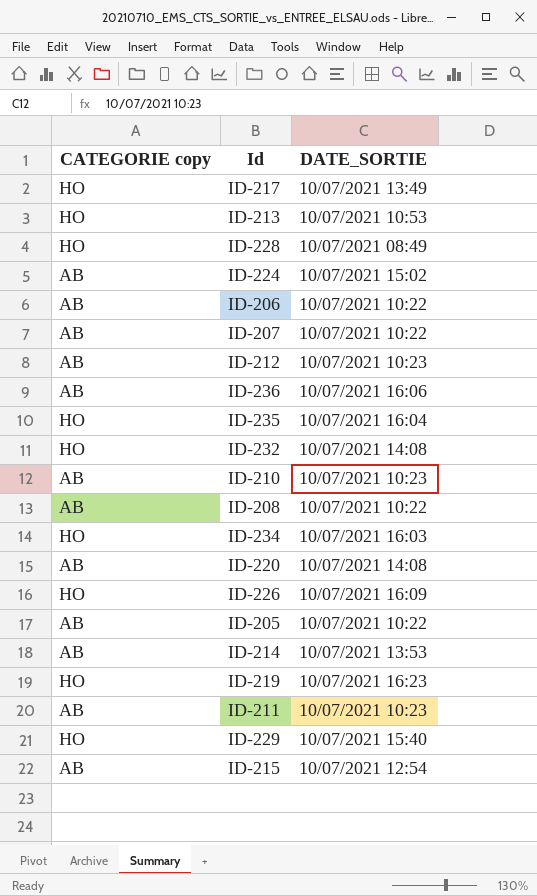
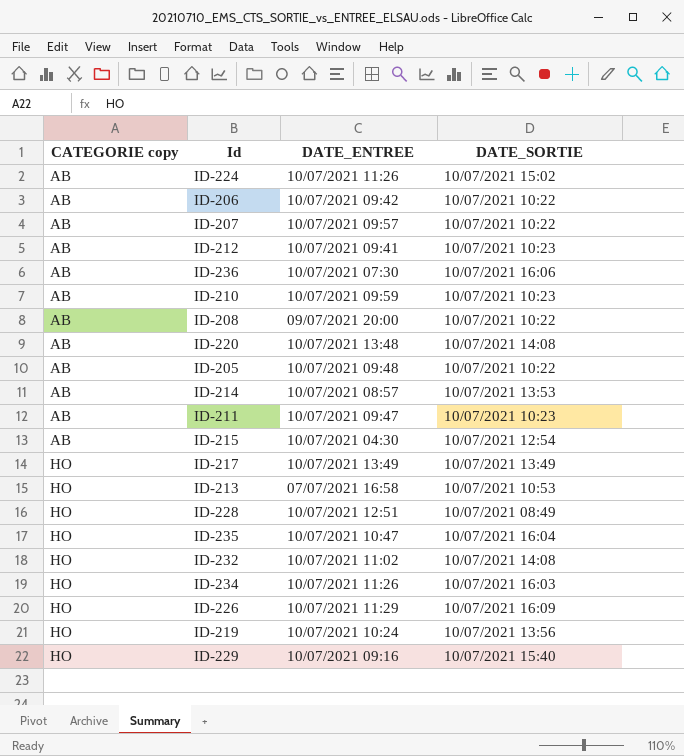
row order: none -> CATEGORIE copy ascending
column DATE_ENTREE | position: none -> 3
ID-219 | DATE_SORTIE: 10/07/2021 16:23 -> 10/07/2021 13:56

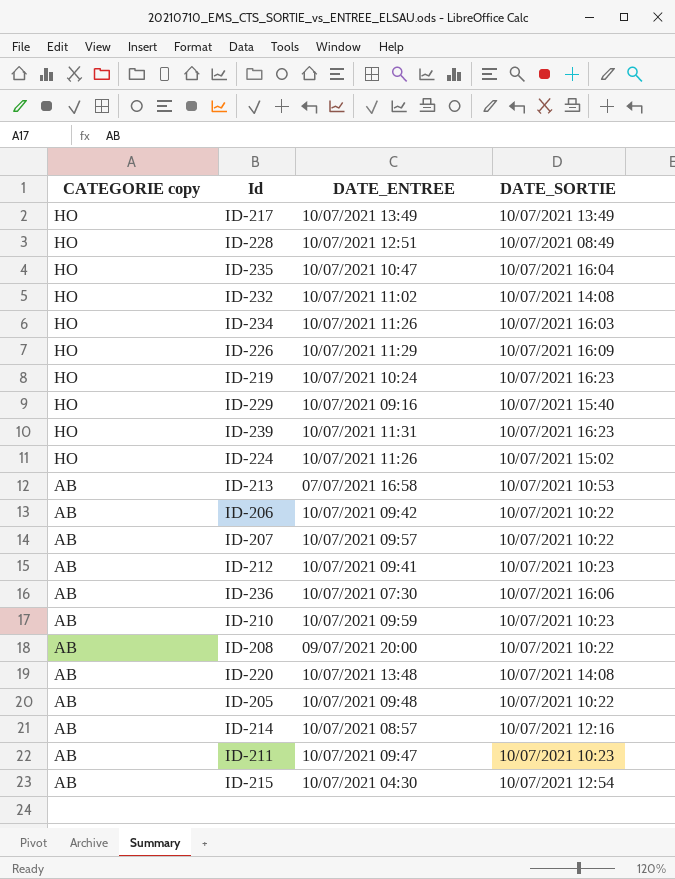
row order: CATEGORIE copy ascending -> CATEGORIE copy descending
ID-219 | DATE_SORTIE: 10/07/2021 13:56 -> 10/07/2021 16:23
row ID-239: none -> HO | 10/07/2021 11:31 | 10/07/2021 16:23
ID-224 | CATEGORIE copy: AB -> HO
ID-213 | CATEGORIE copy: HO -> AB
ID-214 | DATE_SORTIE: 10/07/2021 13:53 -> 10/07/2021 12:16

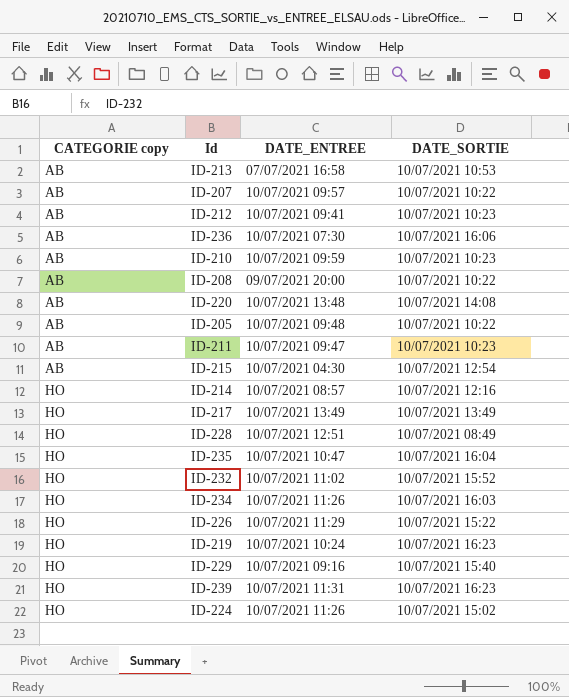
row order: CATEGORIE copy descending -> CATEGORIE copy ascending
row ID-206: AB | 10/07/2021 09:42 | 10/07/2021 10:22 -> none
ID-214 | CATEGORIE copy: AB -> HO
ID-232 | DATE_SORTIE: 10/07/2021 14:08 -> 10/07/2021 15:52
ID-226 | DATE_SORTIE: 10/07/2021 16:09 -> 10/07/2021 15:22

